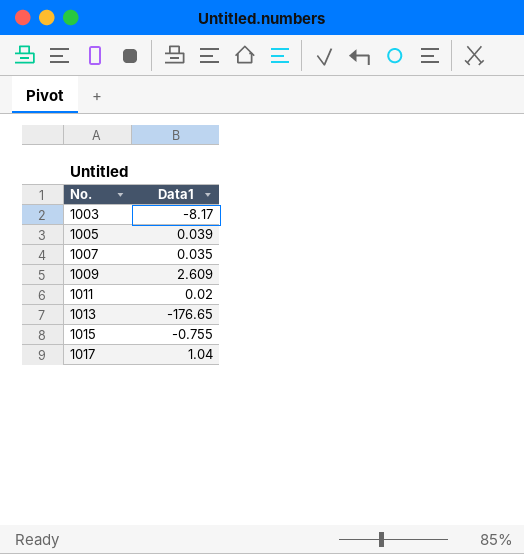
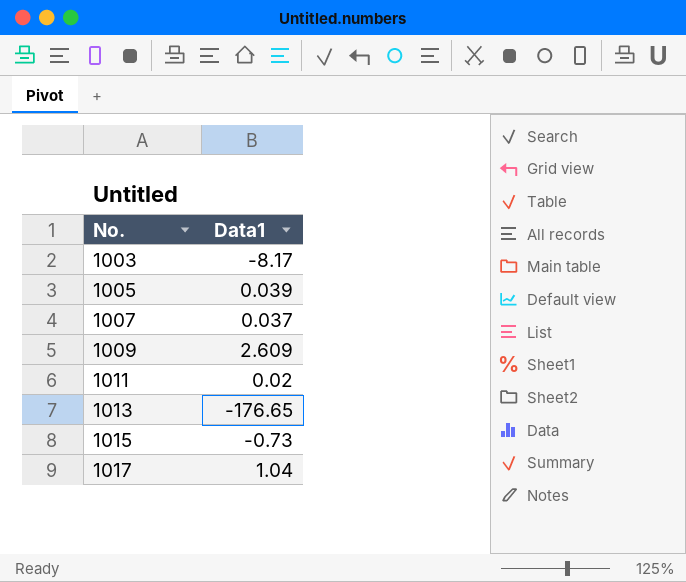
1007 | Data1: 0.035 -> 0.037
1015 | Data1: -0.755 -> -0.73

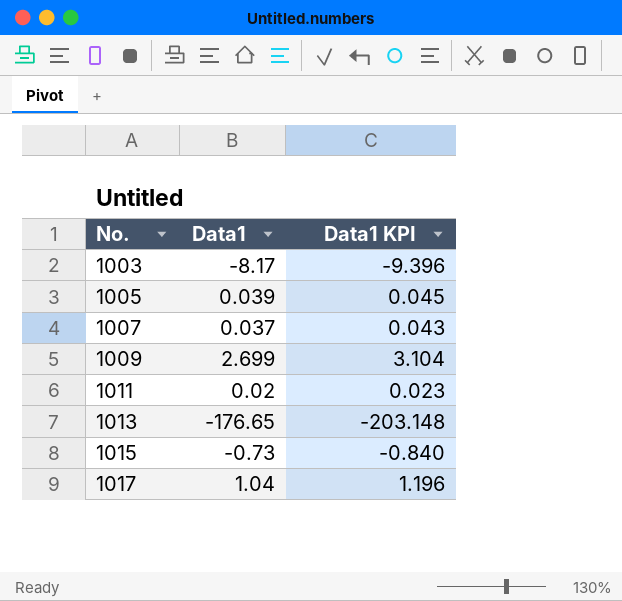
column Data1 KPI | formula: none -> [Data1] * 1.15
1009 | Data1: 2.609 -> 2.699

